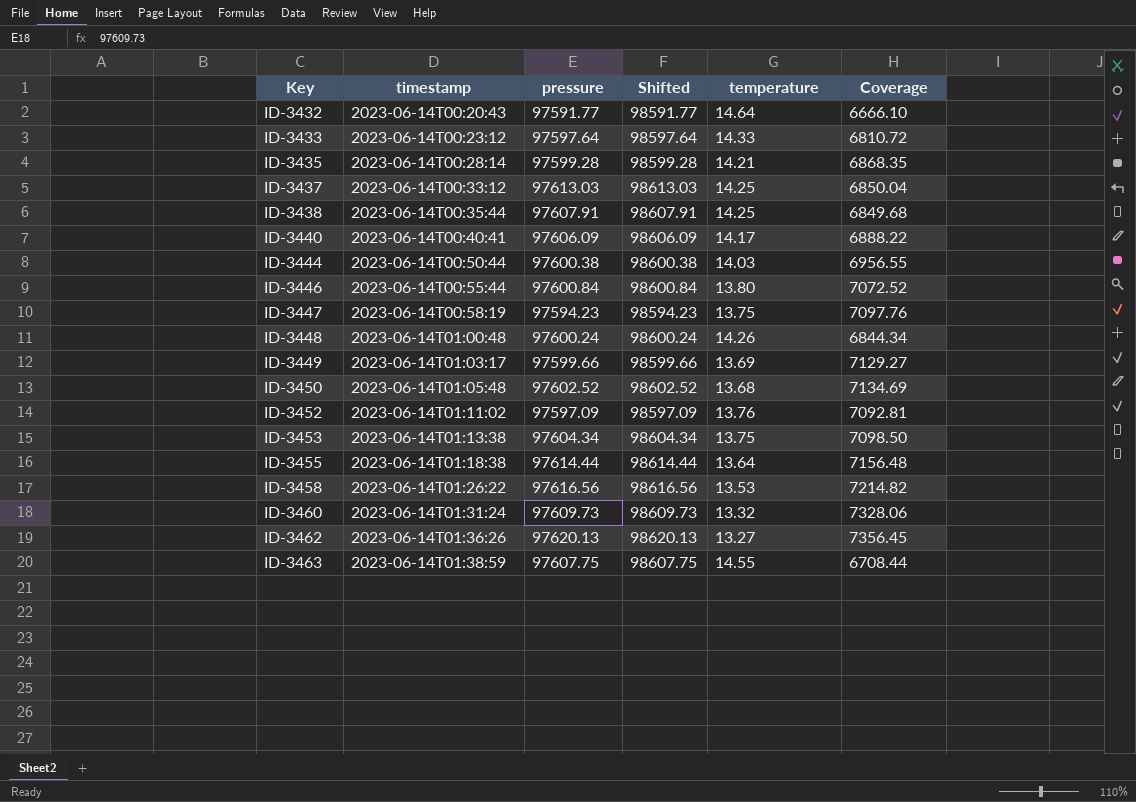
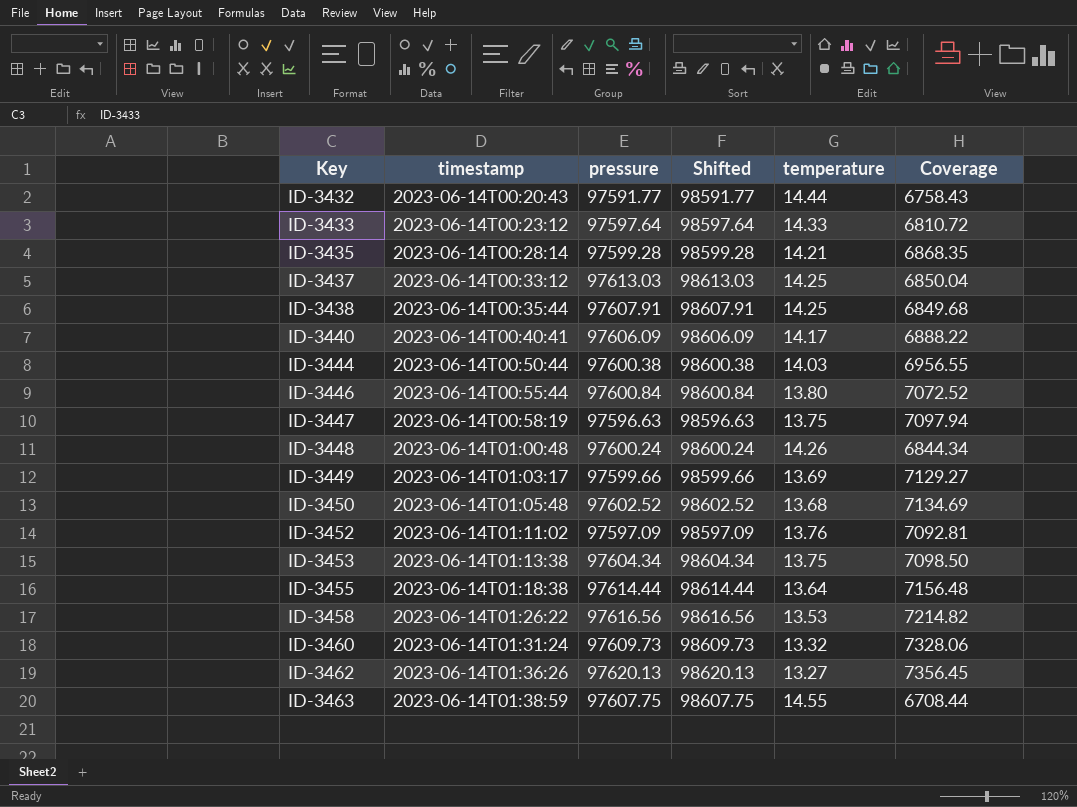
ID-3432 | temperature: 14.64 -> 14.44
ID-3432 | Coverage: 6666.10 -> 6758.43
ID-3447 | pressure: 97594.23 -> 97596.63
ID-3447 | Shifted: 98594.23 -> 98596.63
ID-3447 | Coverage: 7097.76 -> 7097.94

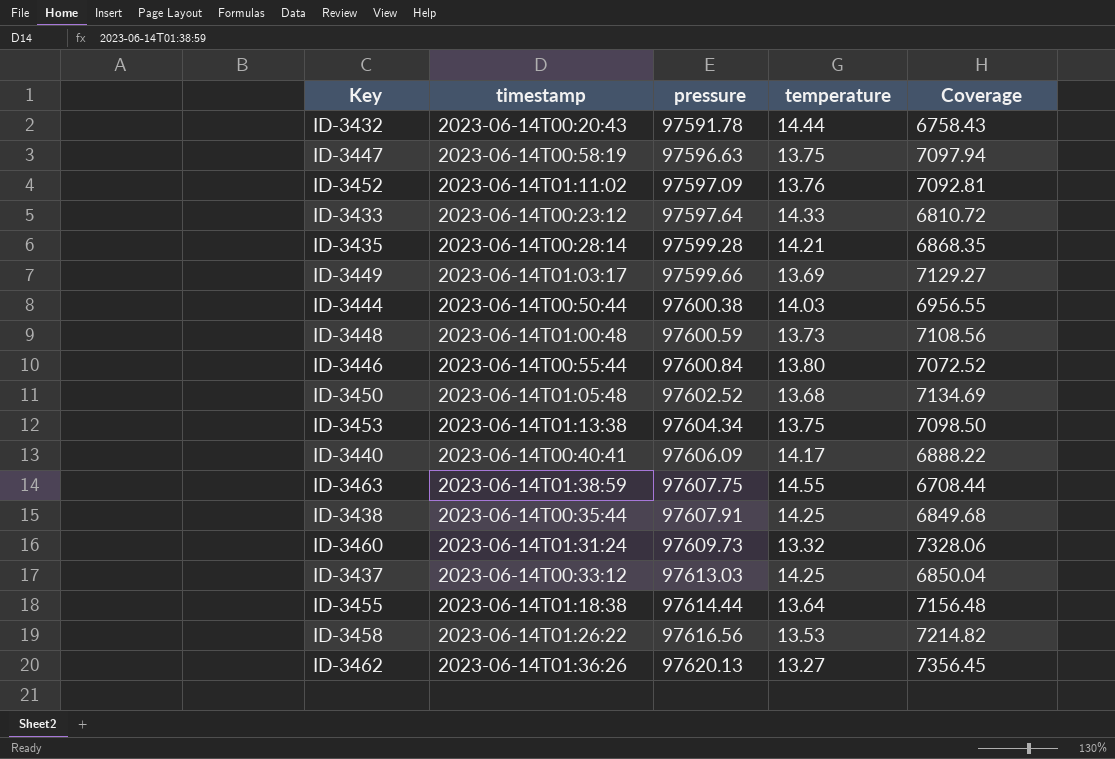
row order: Key ascending -> pressure ascending
column Shifted | formula: [pressure] + 1000 -> none
ID-3432 | pressure: 97591.77 -> 97591.78
ID-3448 | pressure: 97600.24 -> 97600.59
ID-3448 | temperature: 14.26 -> 13.73
ID-3448 | Coverage: 6844.34 -> 7108.56

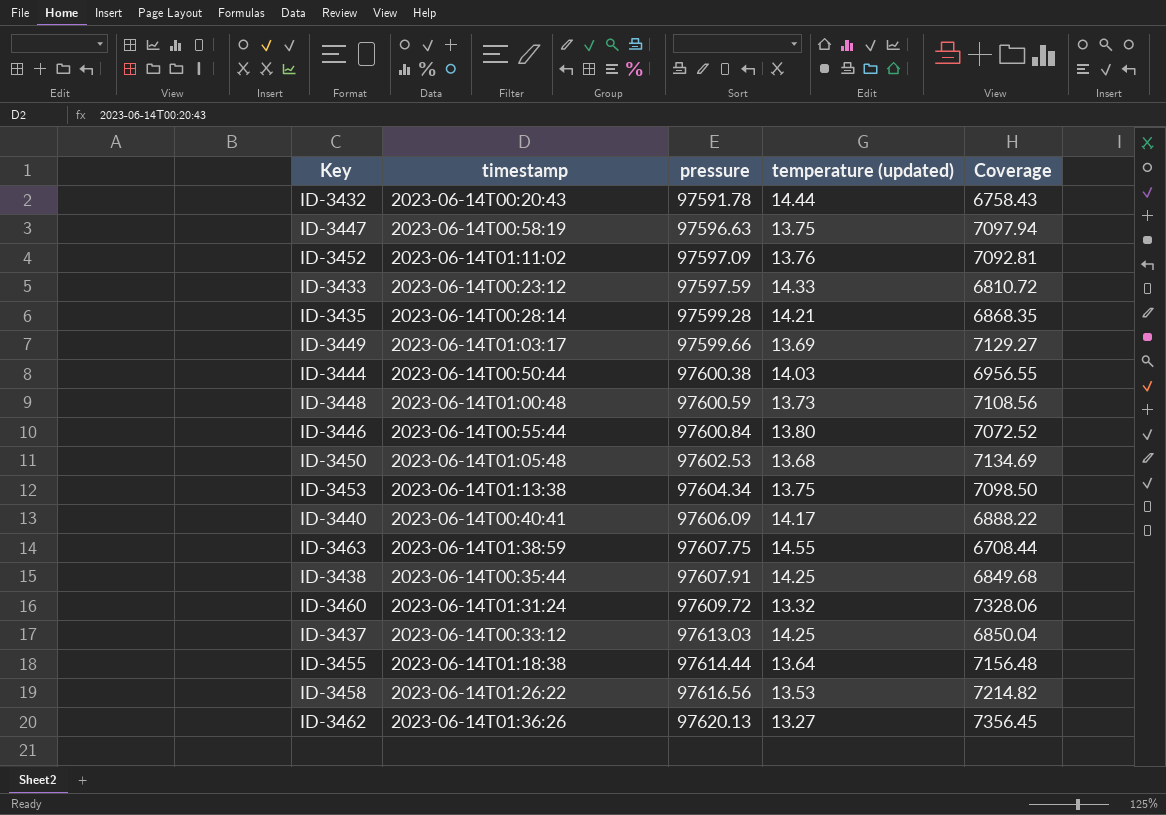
column name: temperature -> temperature (updated)
ID-3433 | pressure: 97597.64 -> 97597.59
ID-3450 | pressure: 97602.52 -> 97602.53
ID-3460 | pressure: 97609.73 -> 97609.72

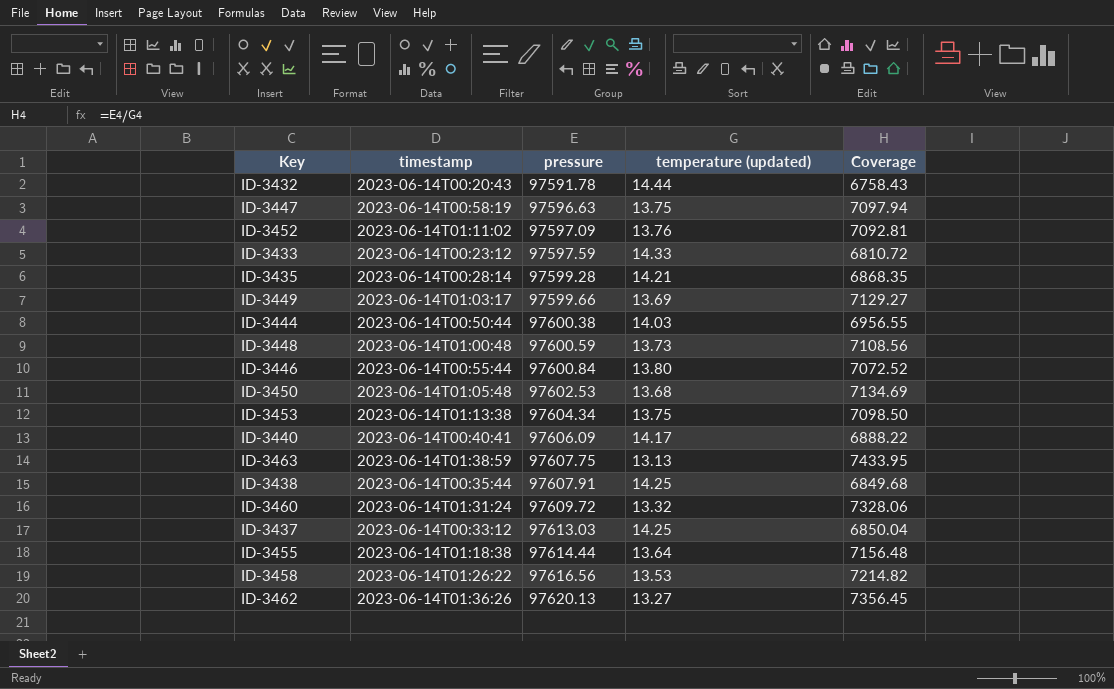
ID-3463 | temperature (updated): 14.55 -> 13.13
ID-3463 | Coverage: 6708.44 -> 7433.95

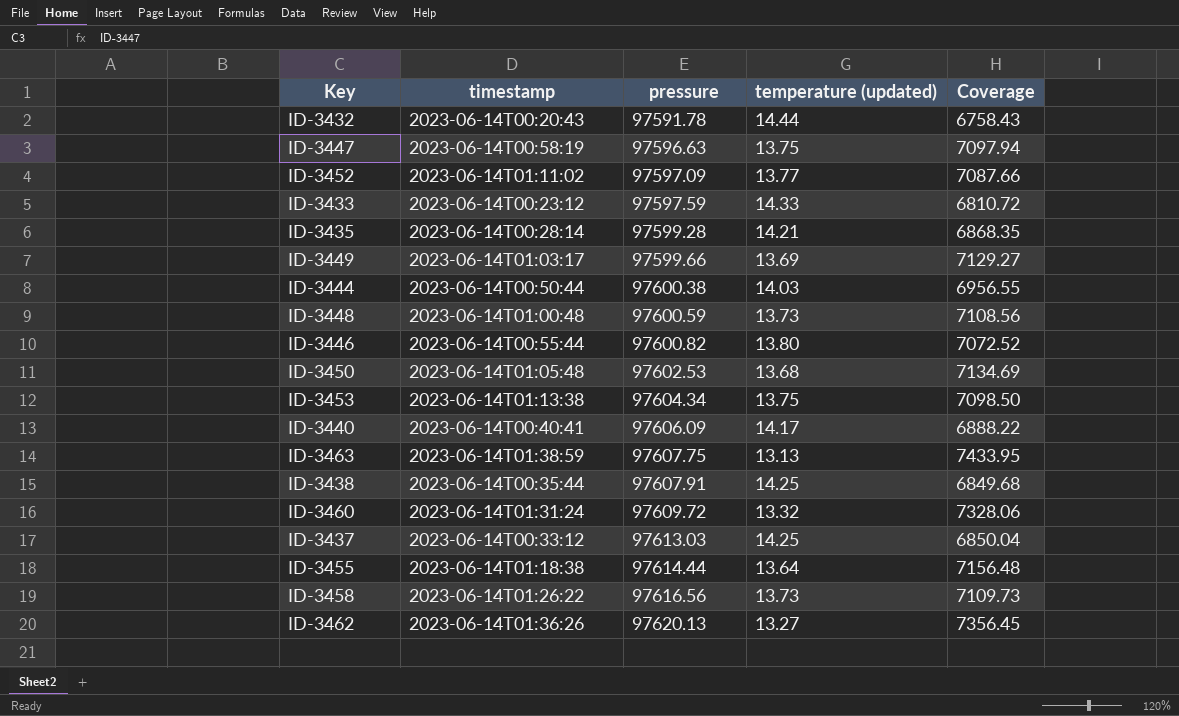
ID-3452 | temperature (updated): 13.76 -> 13.77
ID-3452 | Coverage: 7092.81 -> 7087.66
ID-3446 | pressure: 97600.84 -> 97600.82
ID-3458 | temperature (updated): 13.53 -> 13.73
ID-3458 | Coverage: 7214.82 -> 7109.73

